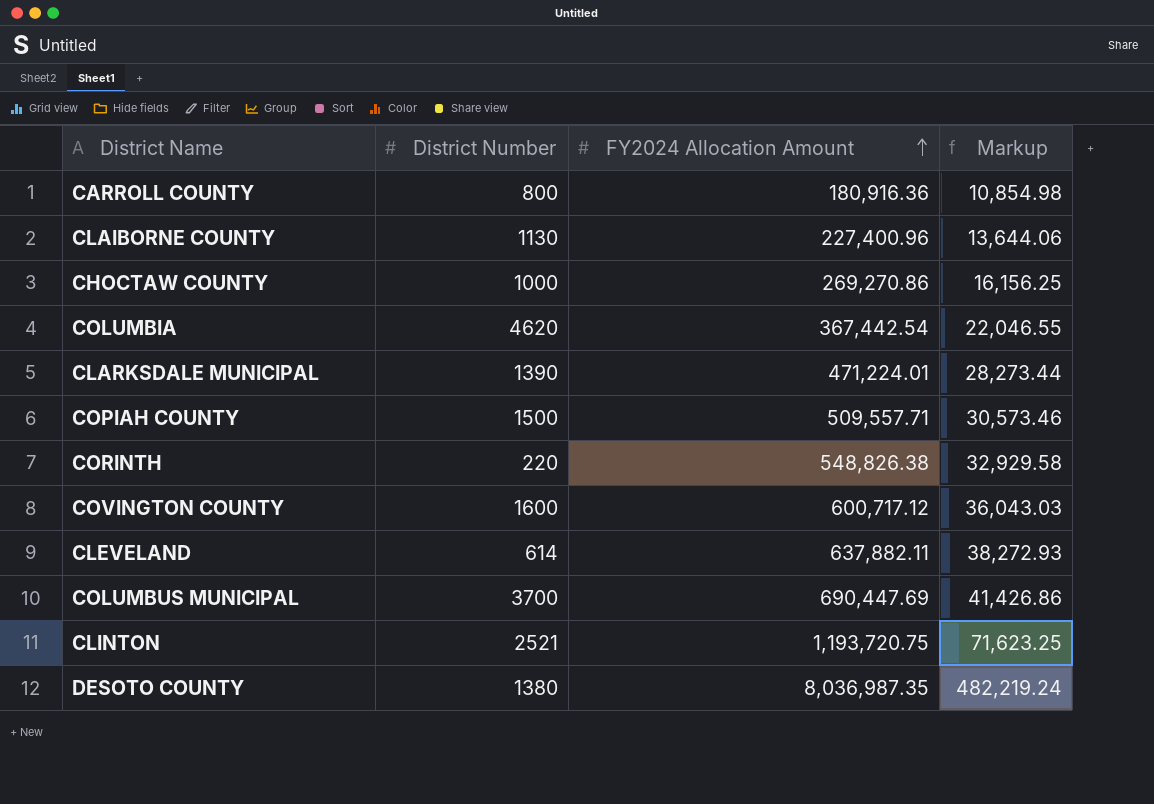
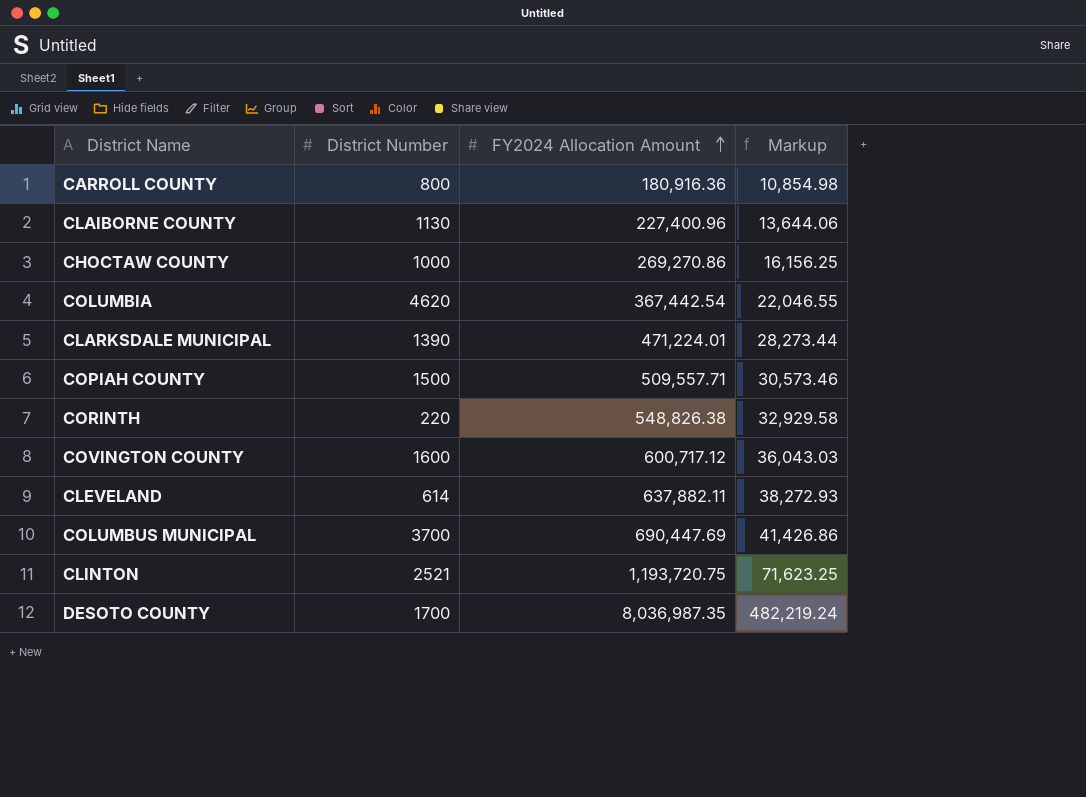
DESOTO COUNTY | District Number: 1380 -> 1700

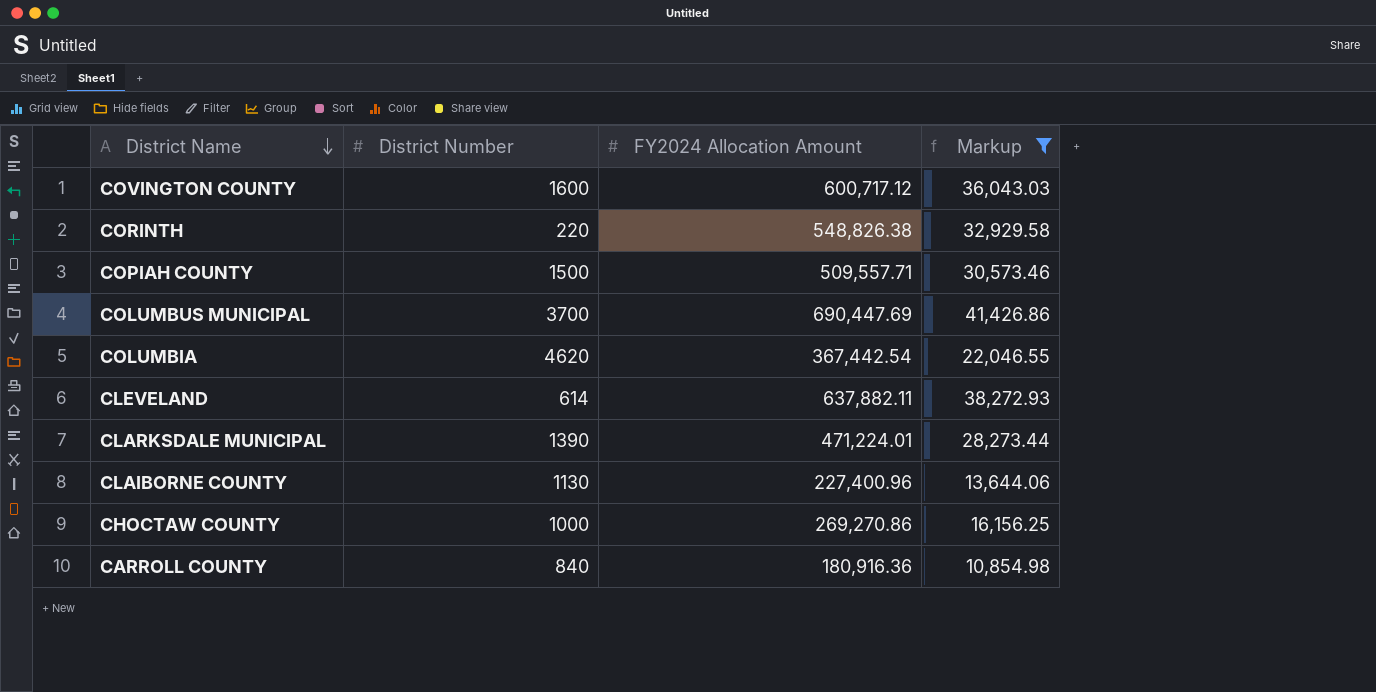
filter: none -> Markup <= 41,426.86
row order: FY2024 Allocation Amount ascending -> District Name descending
CARROLL COUNTY | District Number: 800 -> 840

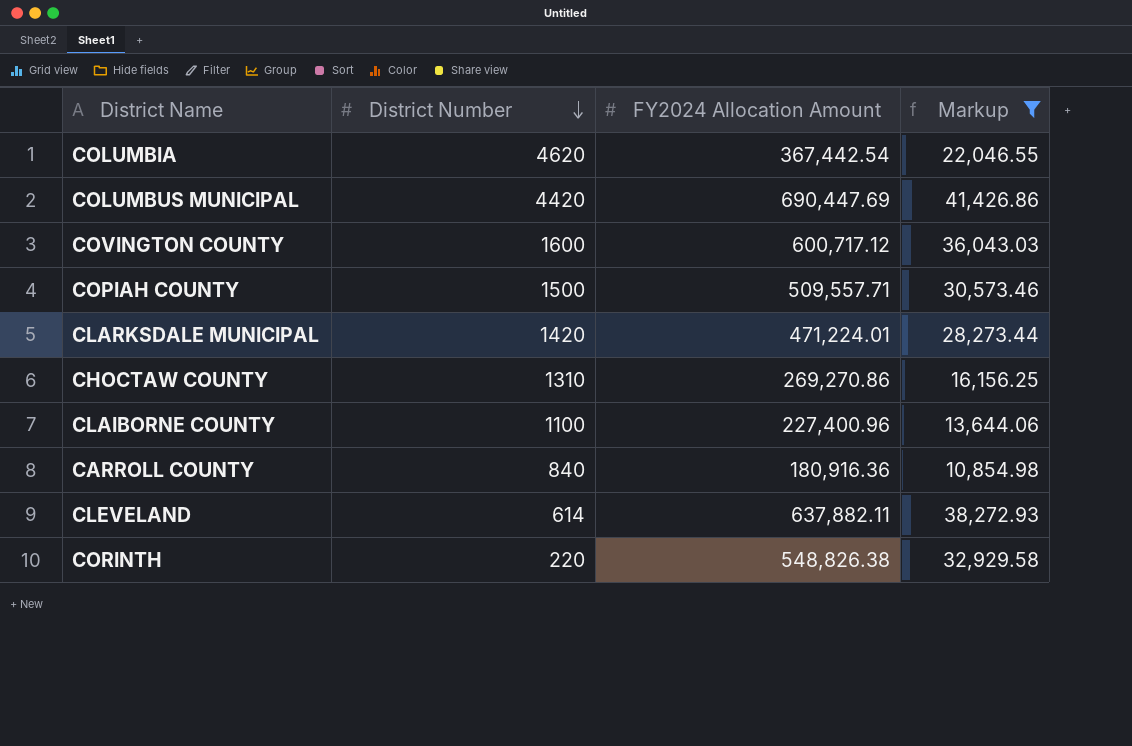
row order: District Name descending -> District Number descending
COLUMBUS MUNICIPAL | District Number: 3700 -> 4420
CLARKSDALE MUNICIPAL | District Number: 1390 -> 1420
CHOCTAW COUNTY | District Number: 1000 -> 1310
CLAIBORNE COUNTY | District Number: 1130 -> 1100

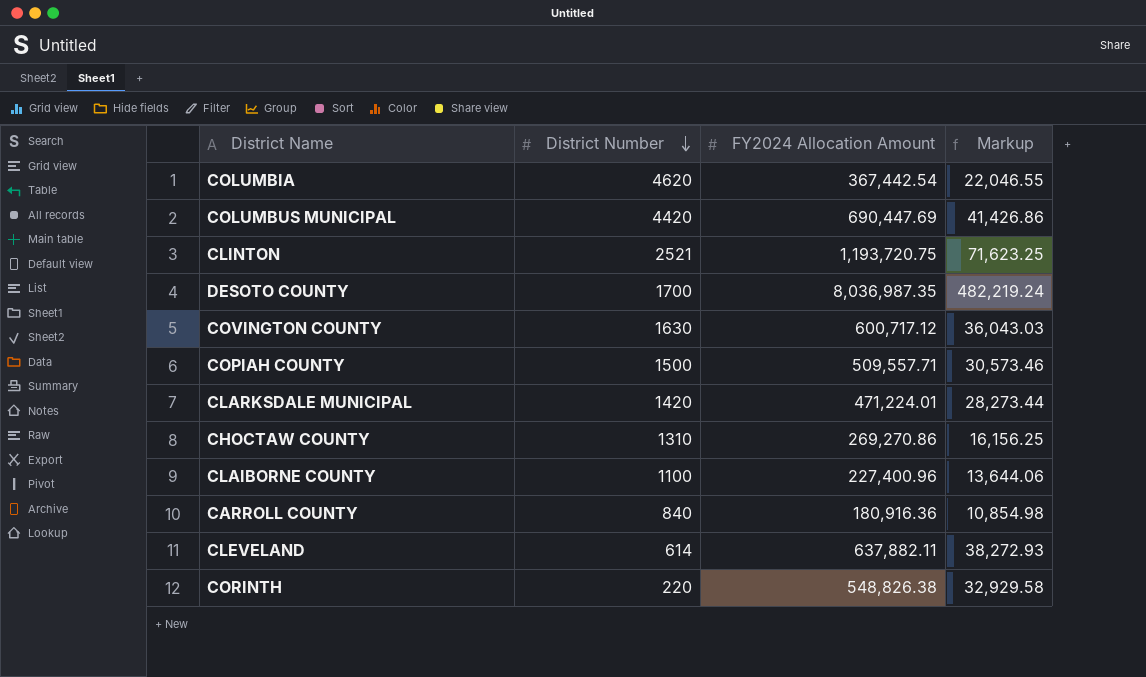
filter: Markup <= 41,426.86 -> none
COVINGTON COUNTY | District Number: 1600 -> 1630

